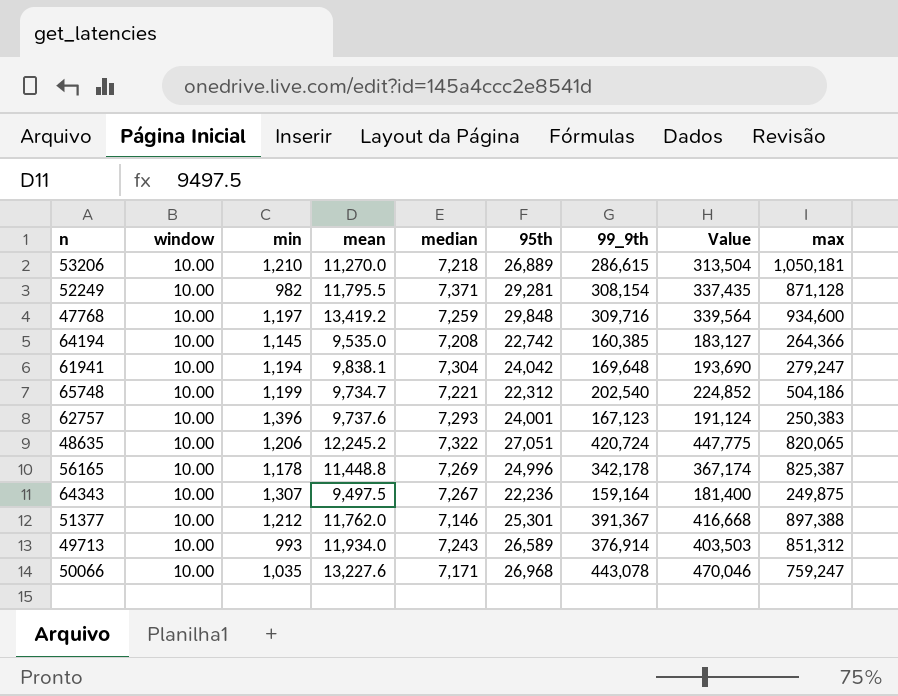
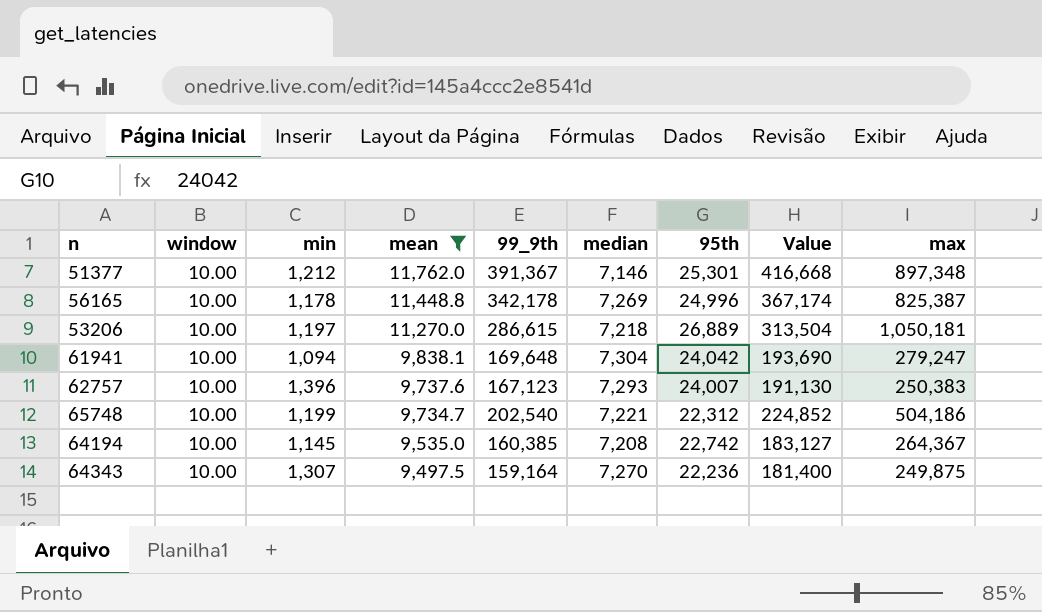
filter: none -> mean <= 11,762.0
row order: none -> mean descending
column 99_9th | position: 7 -> 5
51377 | max: 897,388 -> 897,348
53206 | min: 1,210 -> 1,197
61941 | min: 1,194 -> 1,094
62757 | 95th: 24,001 -> 24,007
62757 | Value: 191,124 -> 191,130
64194 | max: 264,366 -> 264,367
64343 | median: 7,267 -> 7,270

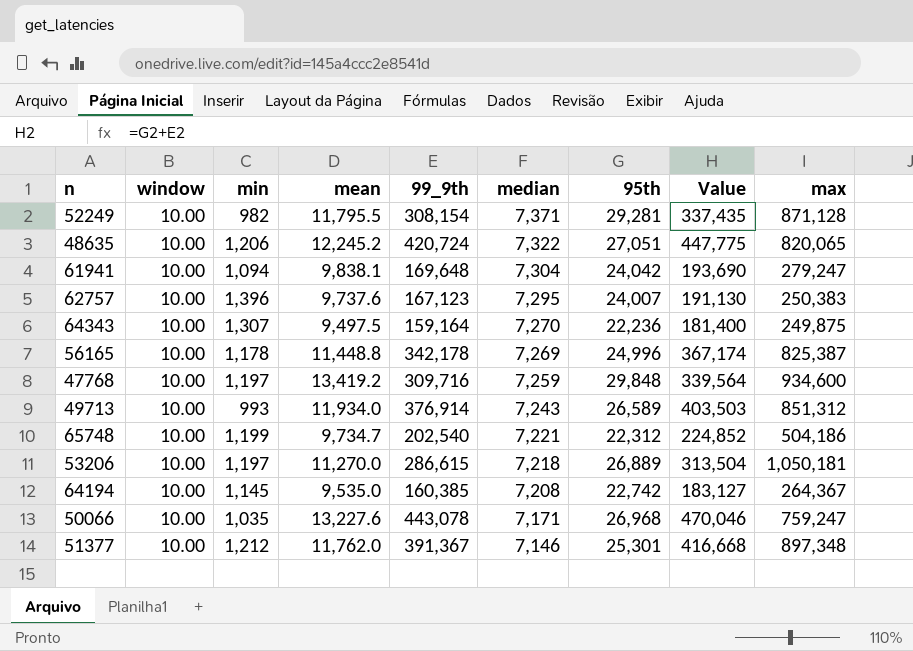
filter: mean <= 11,762.0 -> none
row order: mean descending -> median descending
62757 | median: 7,293 -> 7,295

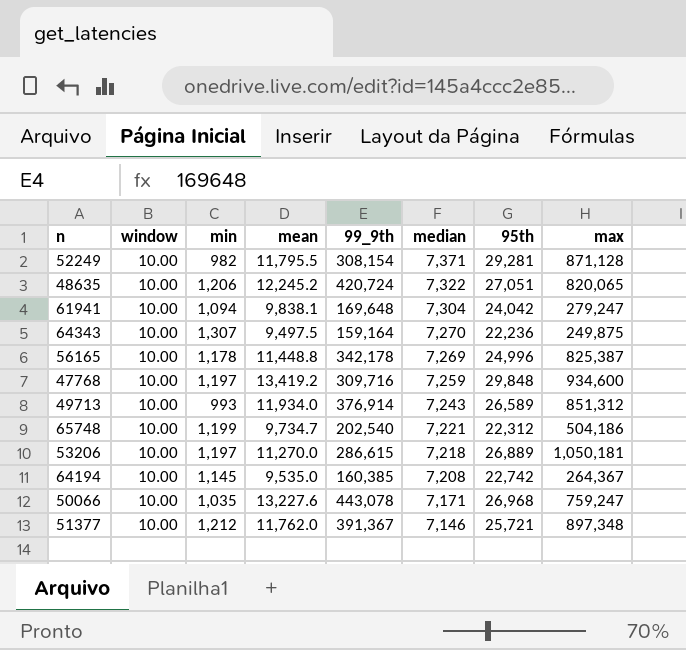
column Value | formula: [99_9th] + [95th] -> none
row 62757: 10.00 | 1,396 | 9,737.6 | 167,123 | 7,295 | 24,007 | 191,130 | 250,383 -> none
51377 | 95th: 25,301 -> 25,721

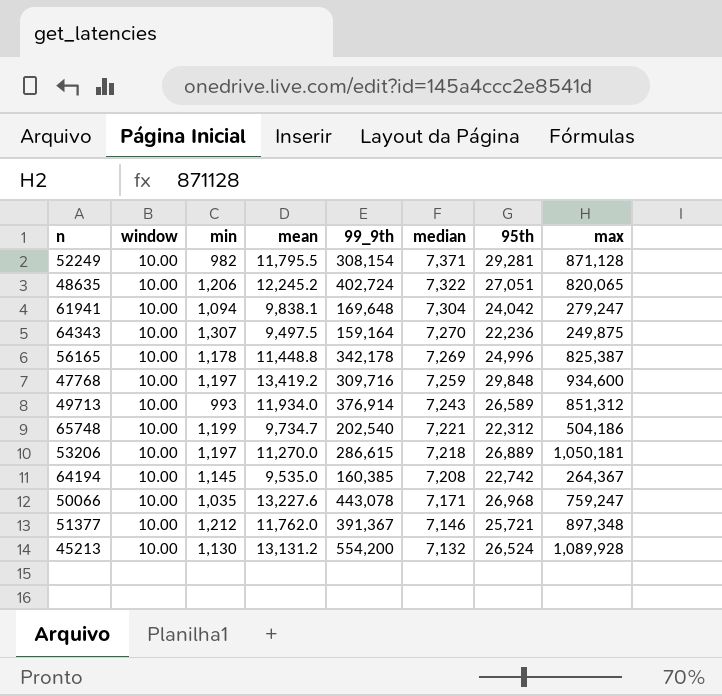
48635 | 99_9th: 420,724 -> 402,724
row 45213: none -> 10.00 | 1,130 | 13,131.2 | 554,200 | 7,132 | 26,524 | 1,089,928

